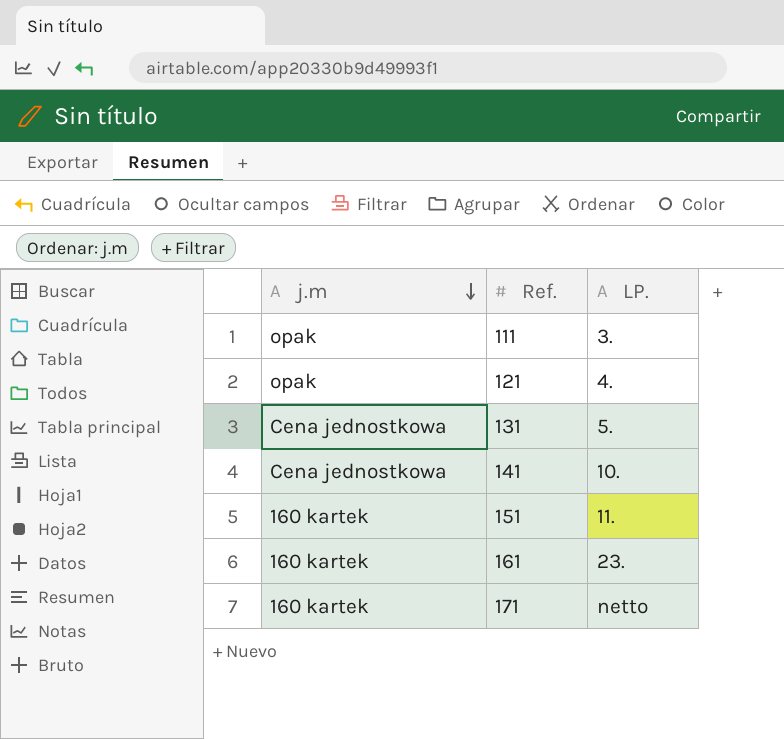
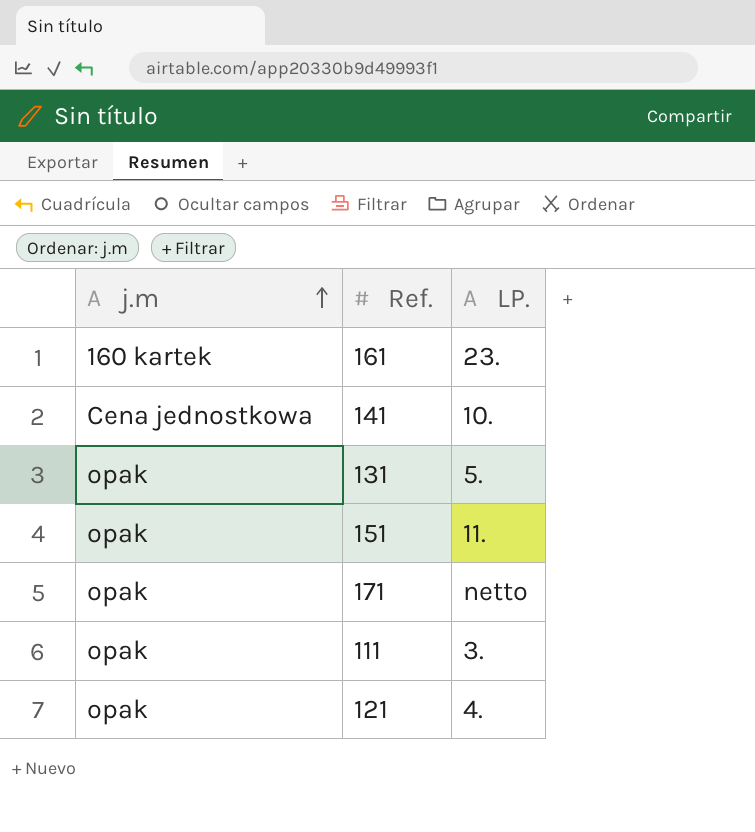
row order: j.m descending -> j.m ascending
131 | j.m: Cena jednostkowa -> opak
151 | j.m: 160 kartek -> opak
171 | j.m: 160 kartek -> opak

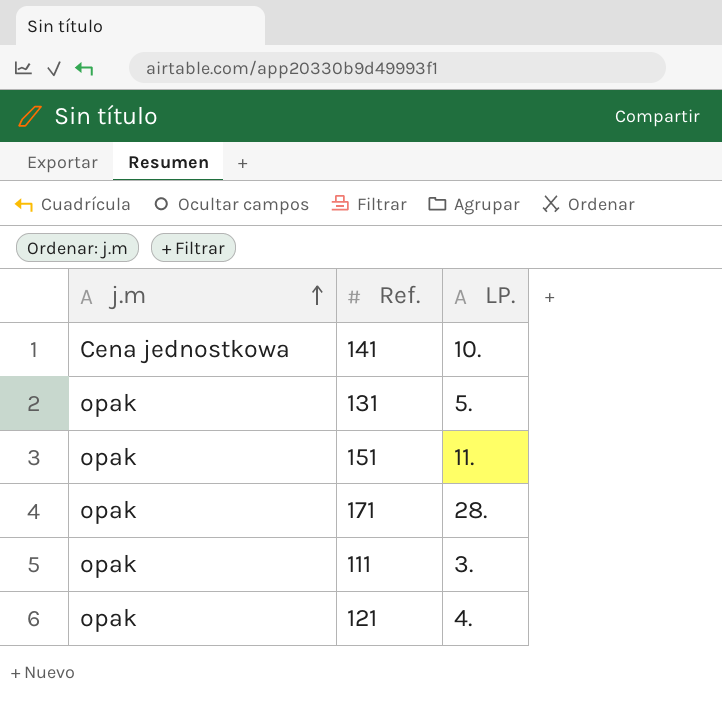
row 161: 160 kartek | 23. -> none
171 | LP.: netto -> 28.

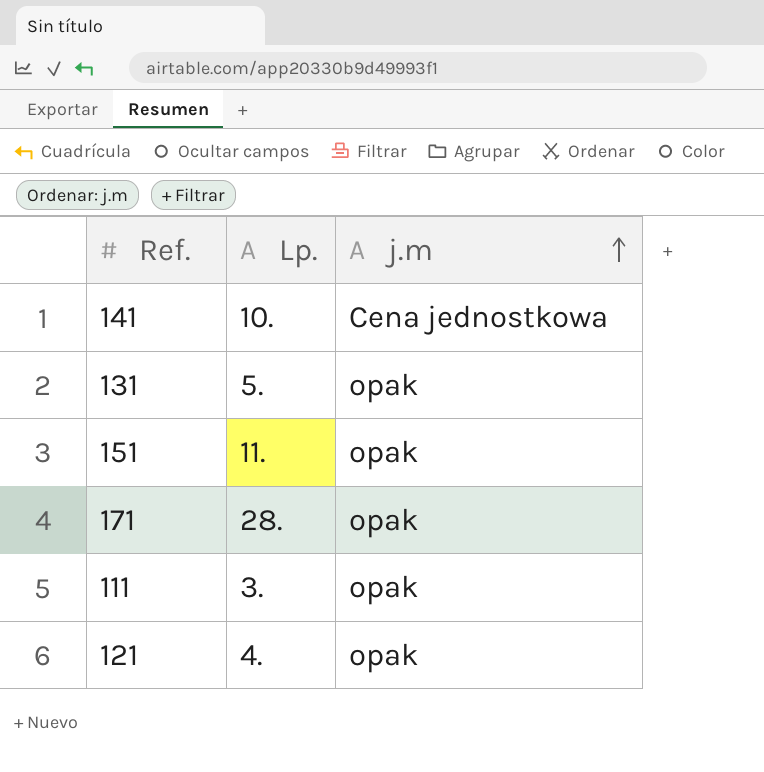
column name: LP. -> Lp.
column j.m | position: 1 -> 3

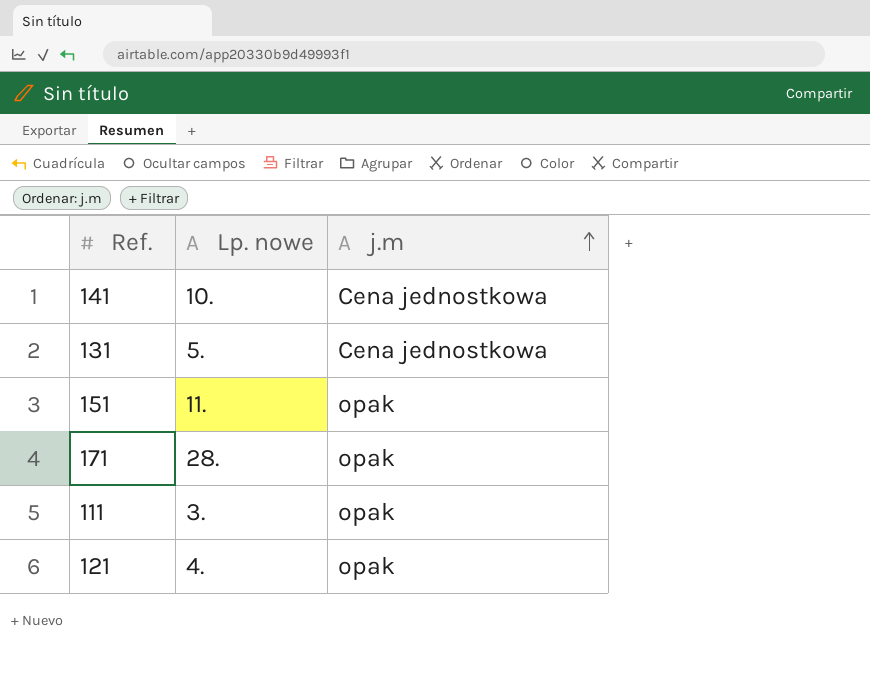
column name: Lp. -> Lp. nowe
131 | j.m: opak -> Cena jednostkowa

